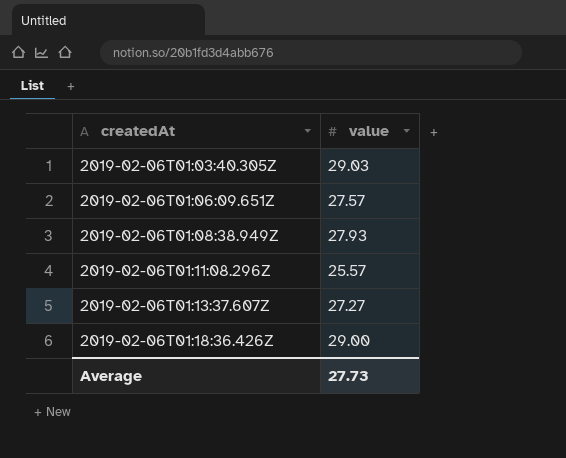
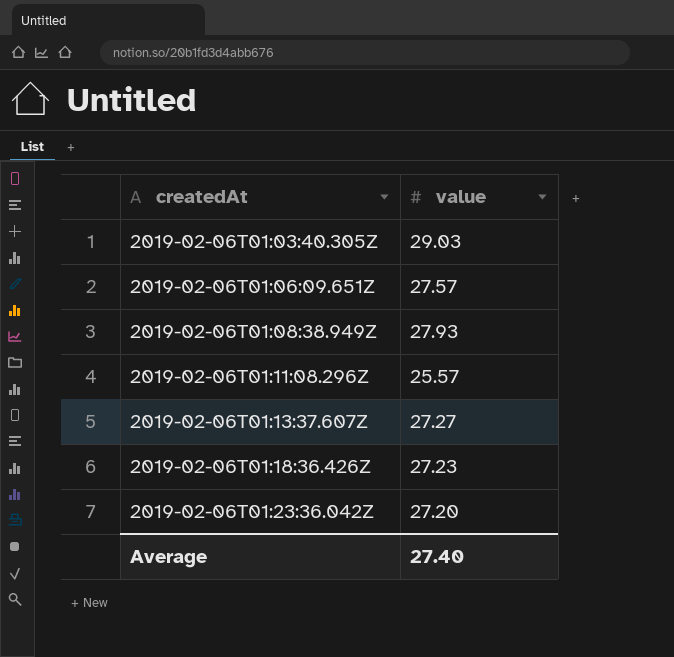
2019-02-06T01:18:36.426Z | value: 29.00 -> 27.23
row 2019-02-06T01:23:36.042Z: none -> 27.20
Average | value: 27.73 -> 27.40

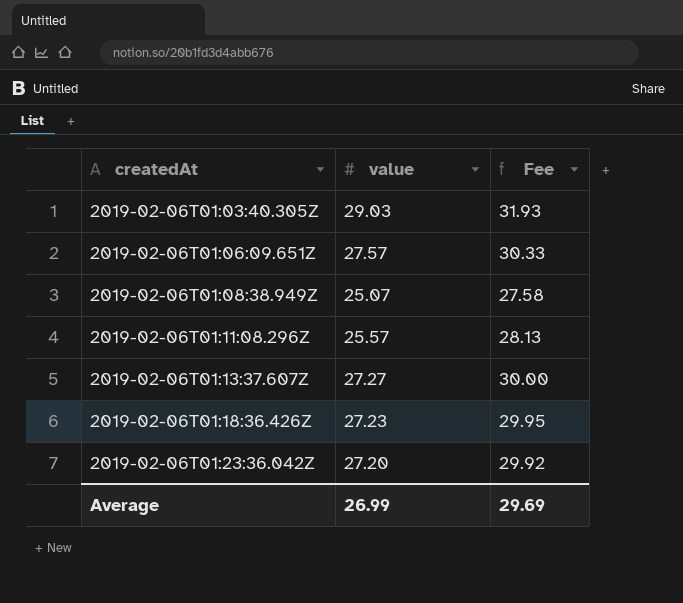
column Fee | formula: none -> [value] * 1.1
2019-02-06T01:08:38.949Z | value: 27.93 -> 25.07
Average | value: 27.40 -> 26.99

